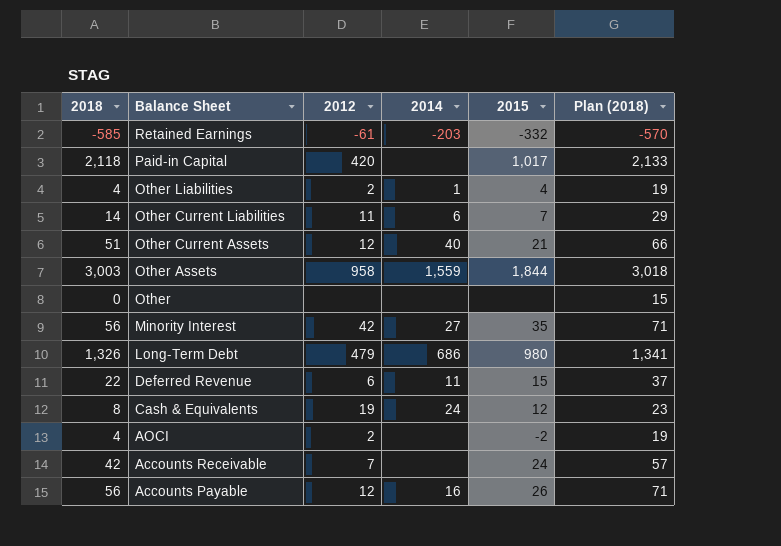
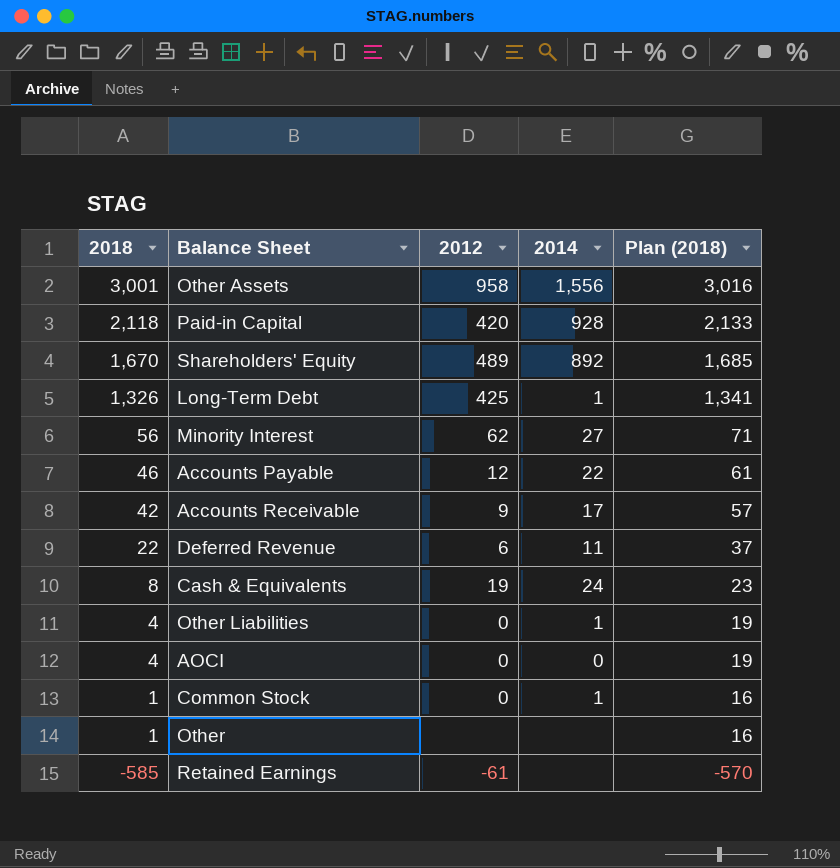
row order: Balance Sheet descending -> 2018 descending
column 2015 | position: 5 -> none
row Other Current Liabilities: 14 | 11 | 6 | 7 | 29 -> none
row Other Current Assets: 51 | 12 | 40 | 21 | 66 -> none
Other Assets | 2018: 3,003 -> 3,001
Other Assets | 2014: 1,559 -> 1,556
Other Assets | Plan (2018): 3,018 -> 3,016
Paid-in Capital | 2014: none -> 928
row Shareholders' Equity: none -> 1,670 | 489 | 892 | 1,685
Long-Term Debt | 2012: 479 -> 425
Long-Term Debt | 2014: 686 -> 1
Minority Interest | 2012: 42 -> 62
Accounts Payable | 2018: 56 -> 46
Accounts Payable | 2014: 16 -> 22
Accounts Payable | Plan (2018): 71 -> 61
Accounts Receivable | 2012: 7 -> 9
Accounts Receivable | 2014: none -> 17
Other Liabilities | 2012: 2 -> 0
AOCI | 2012: 2 -> 0
AOCI | 2014: none -> 0
row Common Stock: none -> 1 | 0 | 1 | 16
Other | 2018: 0 -> 1
Other | Plan (2018): 15 -> 16
Retained Earnings | 2014: -203 -> none

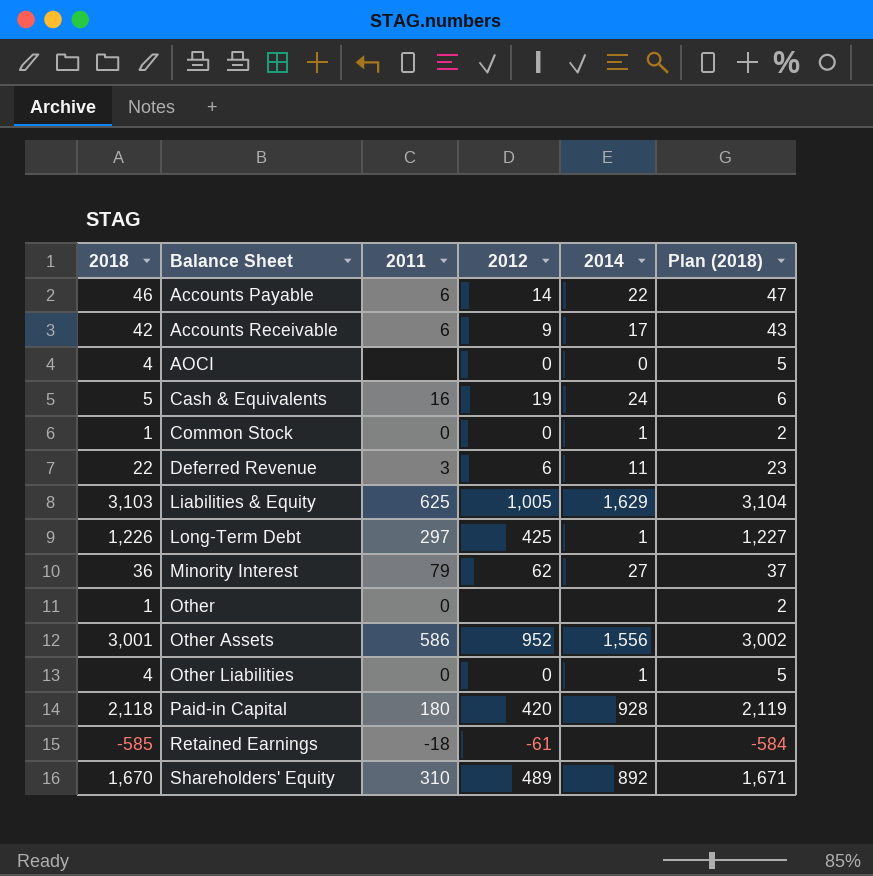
row order: 2018 descending -> Balance Sheet ascending
column 2011 | position: none -> 3
column Plan (2018) | formula: [2018] + 15 -> [2018] + 1
Accounts Payable | 2012: 12 -> 14
Cash & Equivalents | 2018: 8 -> 5
row Liabilities & Equity: none -> 3,103 | 625 | 1,005 | 1,629 | 3,104
Long-Term Debt | 2018: 1,326 -> 1,226
Minority Interest | 2018: 56 -> 36
Other Assets | 2012: 958 -> 952

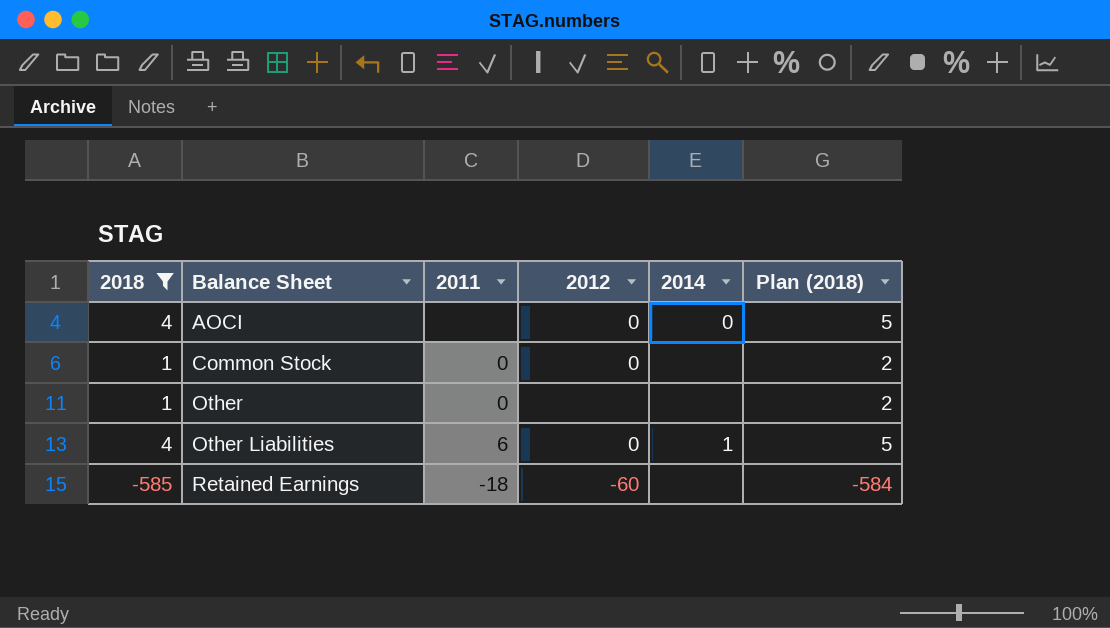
filter: none -> 2018 <= 4
Common Stock | 2014: 1 -> none
Other Liabilities | 2011: 0 -> 6
Retained Earnings | 2012: -61 -> -60

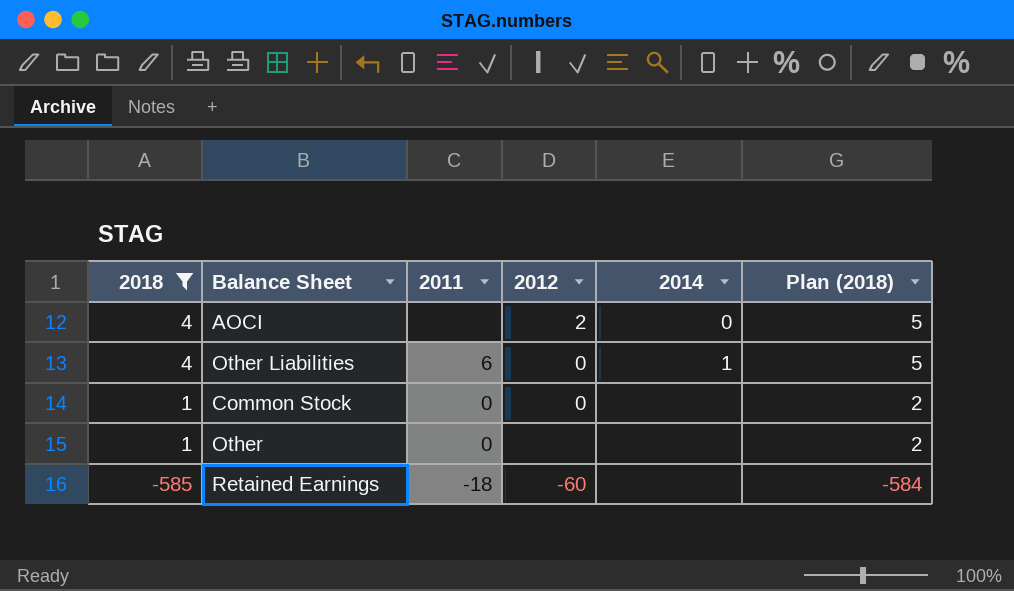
row order: Balance Sheet ascending -> 2018 descending
AOCI | 2012: 0 -> 2

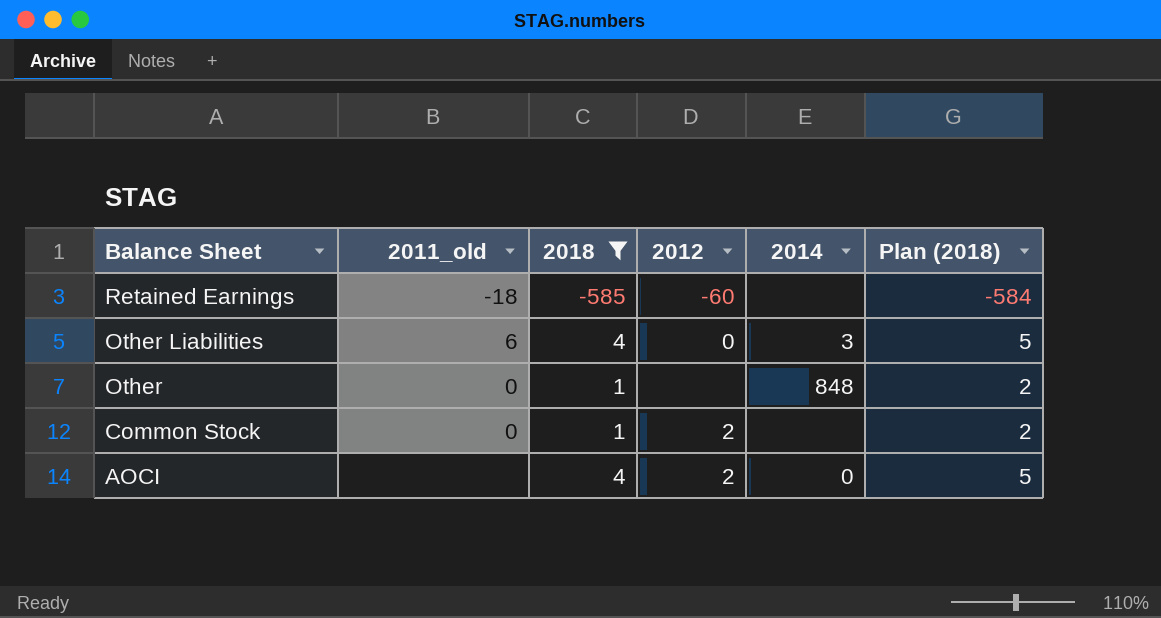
row order: 2018 descending -> Balance Sheet descending
column name: 2011 -> 2011_old
column 2018 | position: 1 -> 3
Other Liabilities | 2014: 1 -> 3
Other | 2014: none -> 848
Common Stock | 2012: 0 -> 2

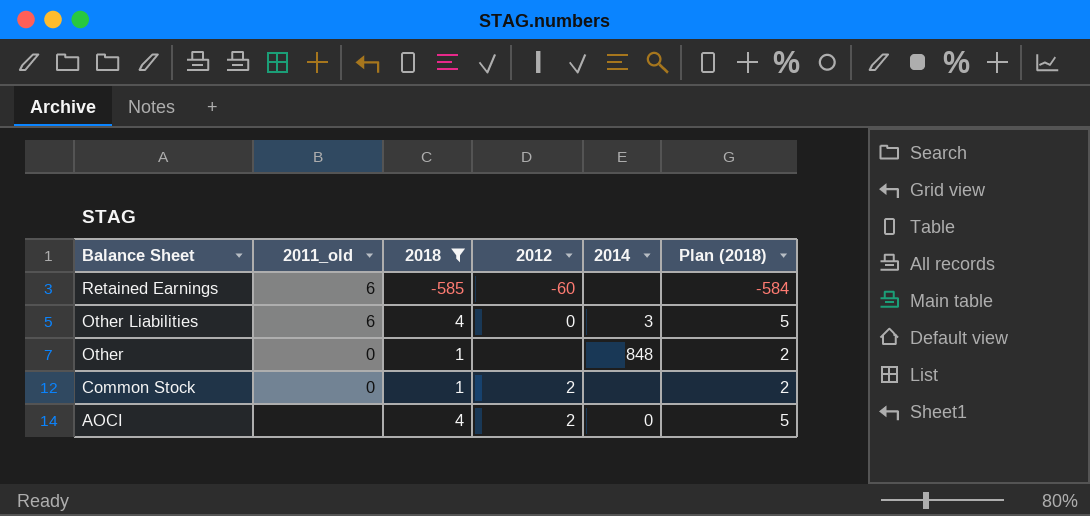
Retained Earnings | 2011_old: -18 -> 6

